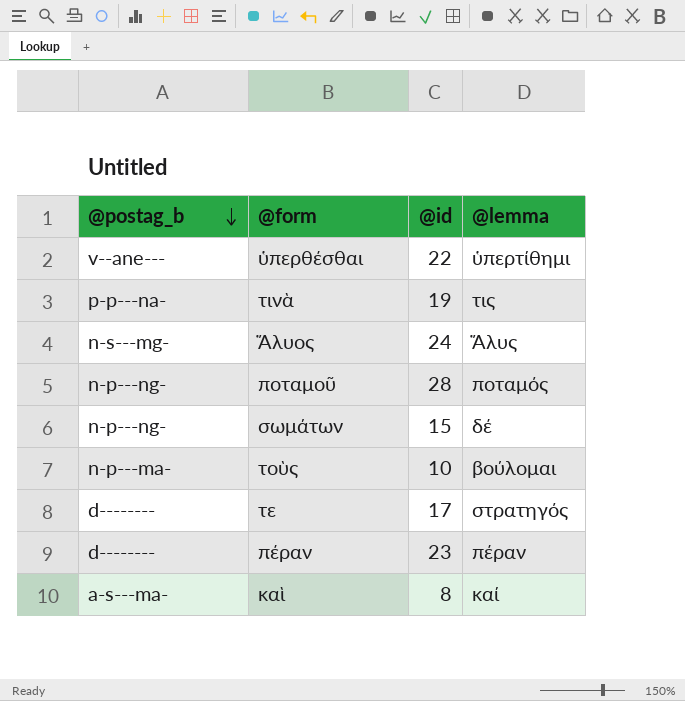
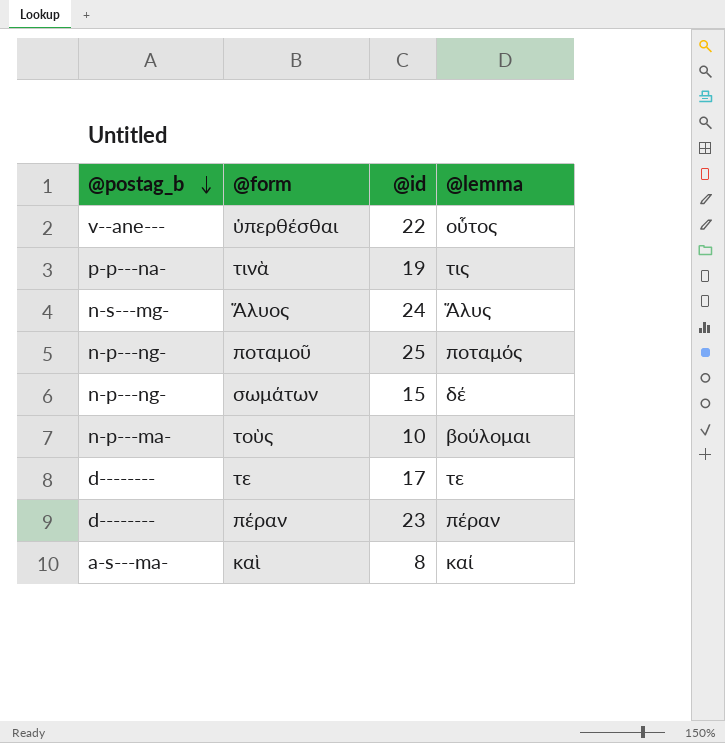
ὑπερθέσθαι | @lemma: ὑπερτίθημι -> οὗτος
ποταμοῦ | @id: 28 -> 25
τε | @lemma: στρατηγός -> τε

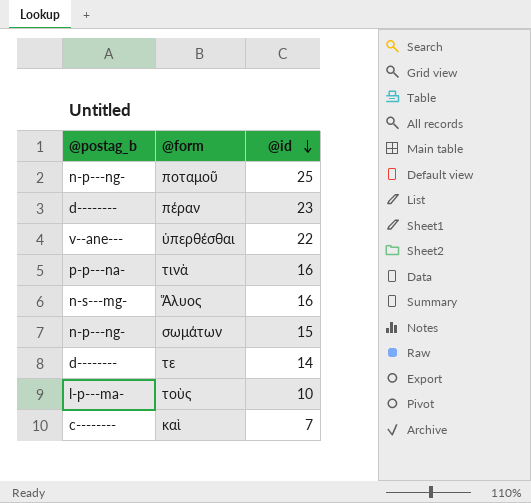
row order: @postag_b descending -> @id descending
column @lemma | position: 4 -> none
τινὰ | @id: 19 -> 16
Ἅλυος | @id: 24 -> 16
τε | @id: 17 -> 14
τοὺς | @postag_b: n-p---ma- -> l-p---ma-
καὶ | @postag_b: a-s---ma- -> c--------
καὶ | @id: 8 -> 7

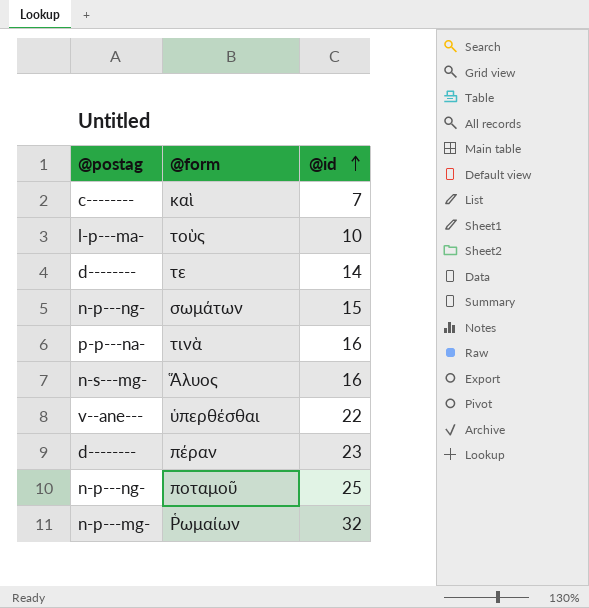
row order: @id descending -> @id ascending
column name: @postag_b -> @postag
row Ῥωμαίων: none -> n-p---mg- | 32

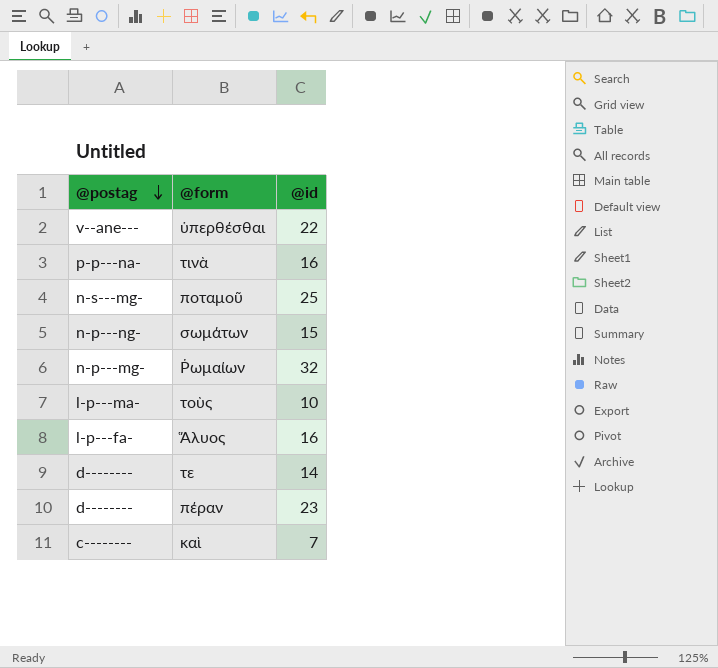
row order: @id ascending -> @postag descending
ποταμοῦ | @postag: n-p---ng- -> n-s---mg-
Ἅλυος | @postag: n-s---mg- -> l-p---fa-

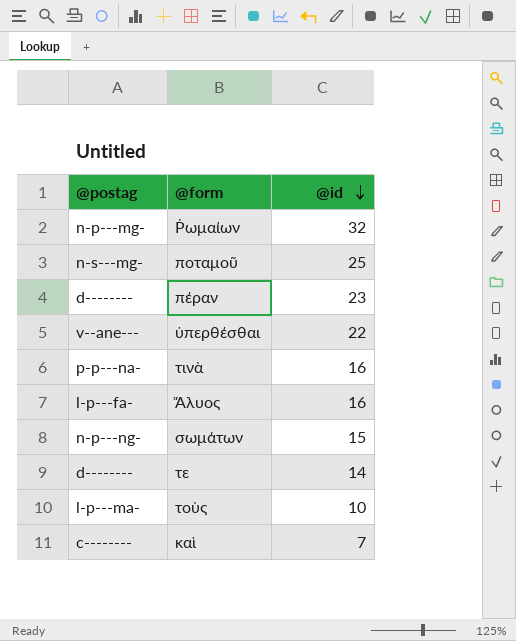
row order: @postag descending -> @id descending

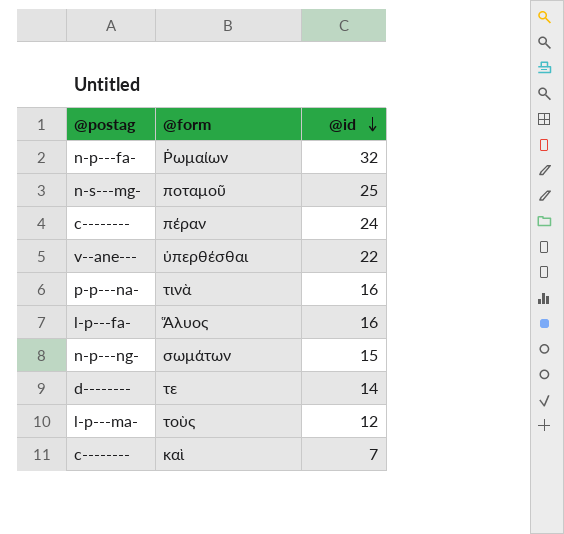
Ῥωμαίων | @postag: n-p---mg- -> n-p---fa-
πέραν | @postag: d-------- -> c--------
πέραν | @id: 23 -> 24
τοὺς | @id: 10 -> 12

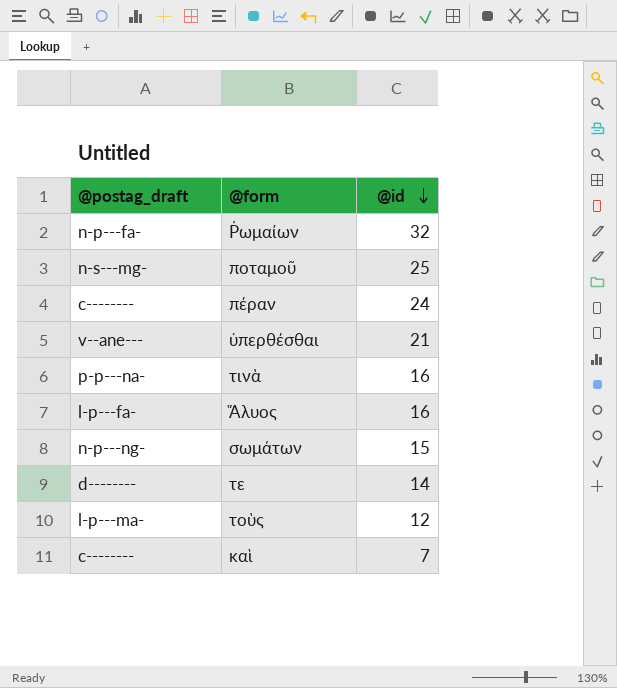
column name: @postag -> @postag_draft
ὑπερθέσθαι | @id: 22 -> 21

